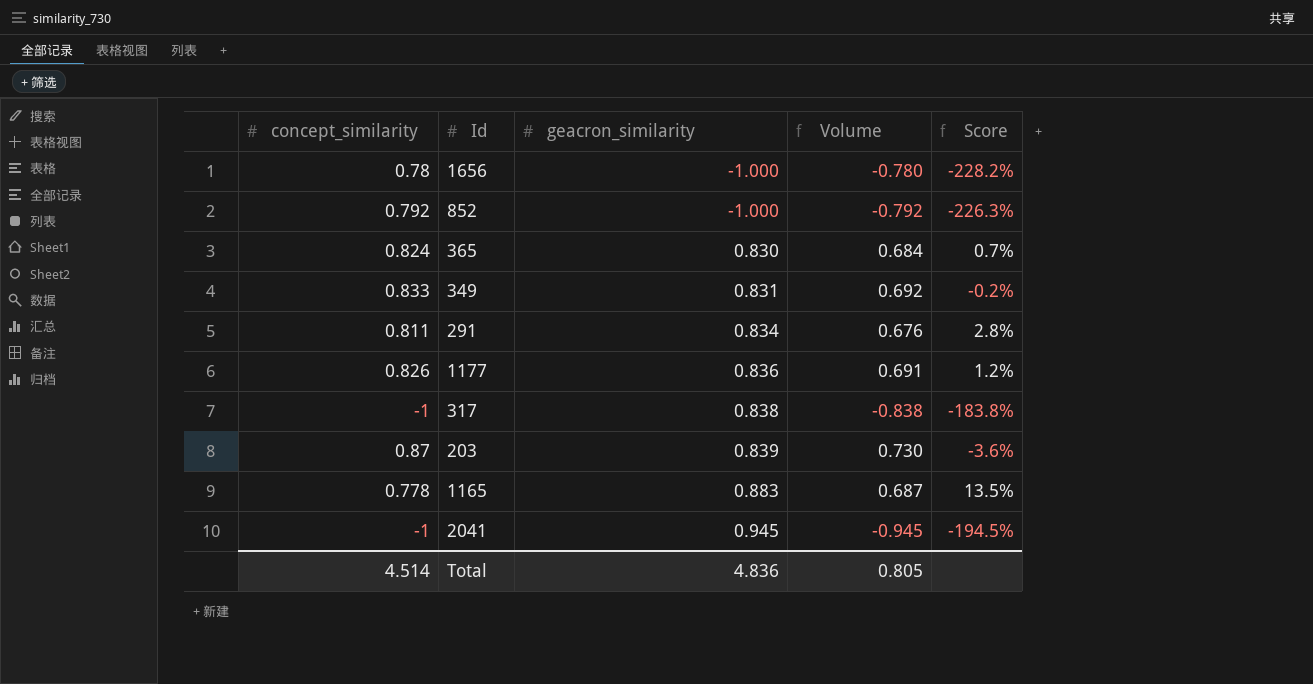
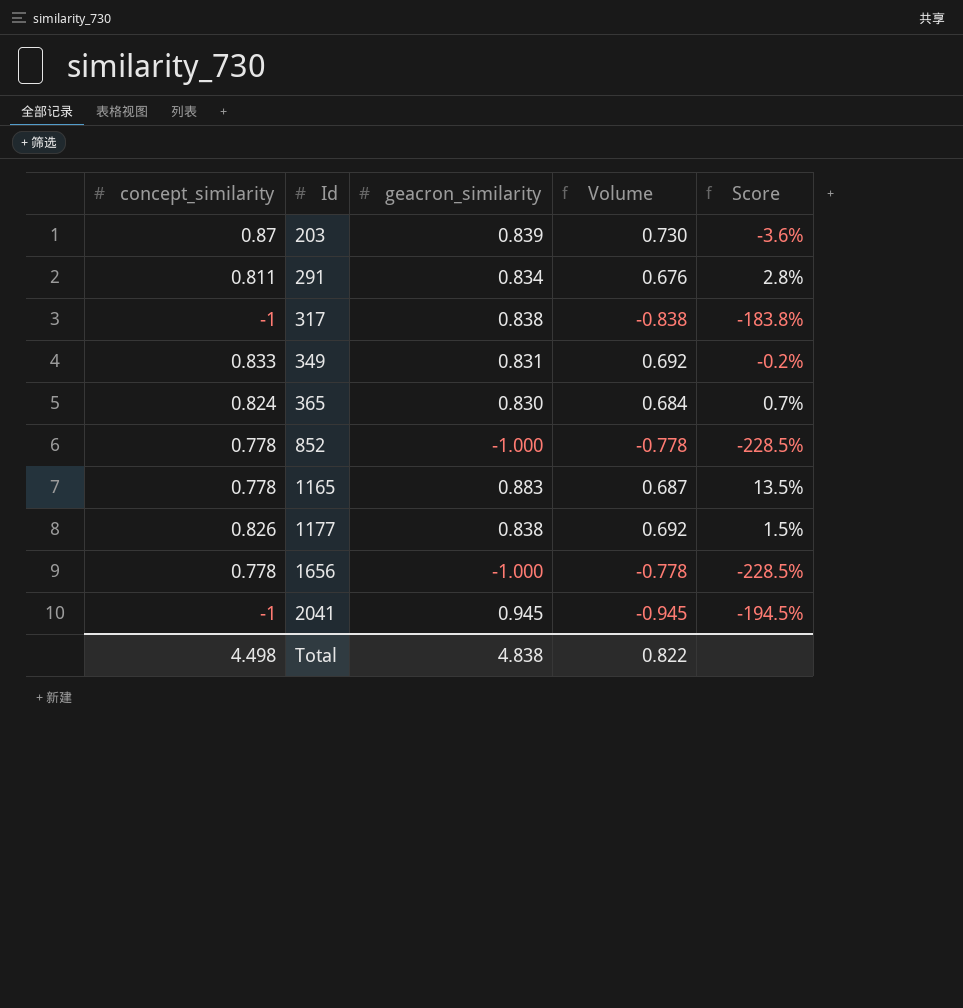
row order: geacron_similarity ascending -> Id ascending
852 | concept_similarity: 0.792 -> 0.778
852 | Volume: -0.792 -> -0.778
852 | Score: -226.3% -> -228.5%
1177 | geacron_similarity: 0.836 -> 0.838
1177 | Volume: 0.691 -> 0.692
1177 | Score: 1.2% -> 1.5%
1656 | concept_similarity: 0.78 -> 0.778
1656 | Volume: -0.780 -> -0.778
1656 | Score: -228.2% -> -228.5%
Total | concept_similarity: 4.514 -> 4.498
Total | geacron_similarity: 4.836 -> 4.838
Total | Volume: 0.805 -> 0.822

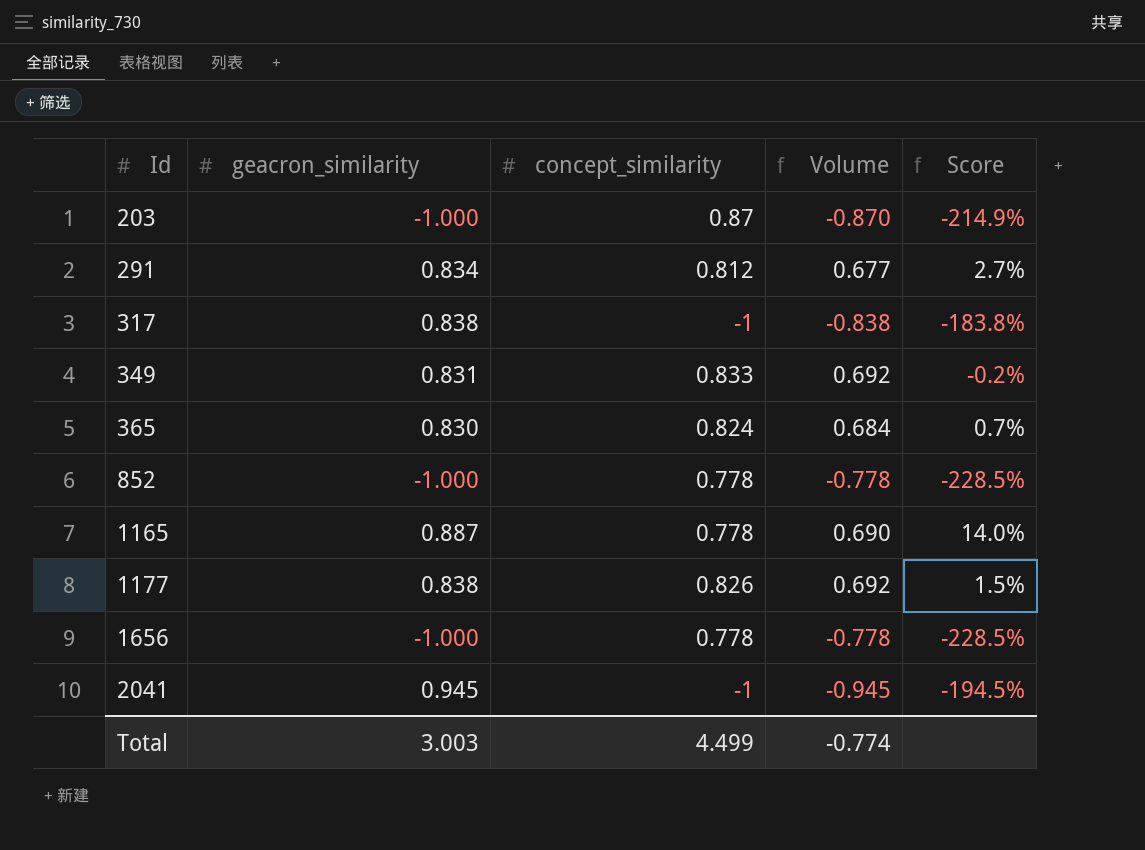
column concept_similarity | position: 1 -> 3
203 | geacron_similarity: 0.839 -> -1.000
203 | Volume: 0.730 -> -0.870
203 | Score: -3.6% -> -214.9%
291 | concept_similarity: 0.811 -> 0.812
291 | Volume: 0.676 -> 0.677
291 | Score: 2.8% -> 2.7%
1165 | geacron_similarity: 0.883 -> 0.887
1165 | Volume: 0.687 -> 0.690
1165 | Score: 13.5% -> 14.0%
Total | geacron_similarity: 4.838 -> 3.003
Total | concept_similarity: 4.498 -> 4.499
Total | Volume: 0.822 -> -0.774

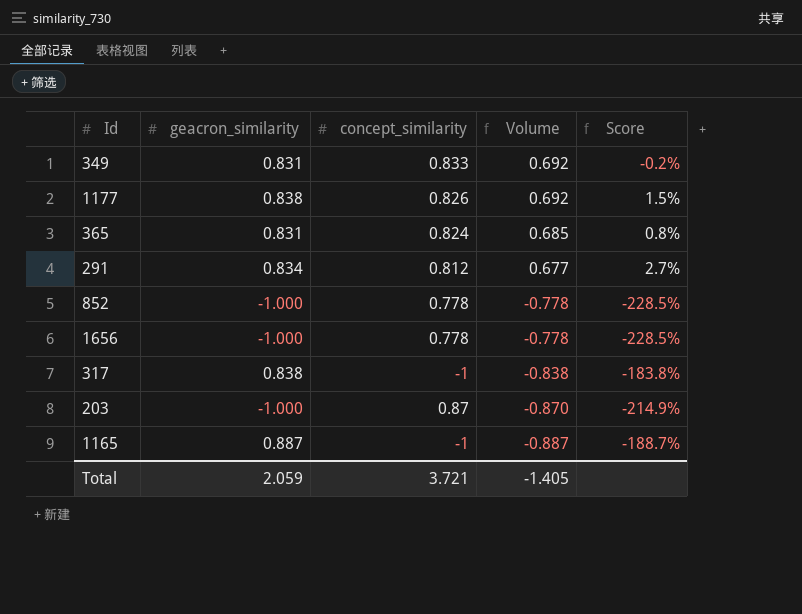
row order: Id ascending -> Volume descending
row 2041: 0.945 | -1 | -0.945 | -194.5% -> none
365 | geacron_similarity: 0.830 -> 0.831
365 | Volume: 0.684 -> 0.685
365 | Score: 0.7% -> 0.8%
1165 | concept_similarity: 0.778 -> -1
1165 | Volume: 0.690 -> -0.887
1165 | Score: 14.0% -> -188.7%
Total | geacron_similarity: 3.003 -> 2.059
Total | concept_similarity: 4.499 -> 3.721
Total | Volume: -0.774 -> -1.405

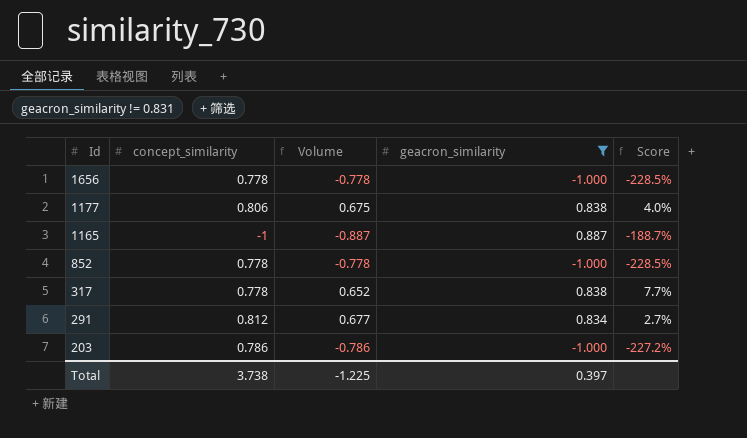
filter: none -> geacron_similarity != 0.831
row order: Volume descending -> Id descending
column geacron_similarity | position: 2 -> 4
1177 | concept_similarity: 0.826 -> 0.806
1177 | Volume: 0.692 -> 0.675
1177 | Score: 1.5% -> 4.0%
317 | concept_similarity: -1 -> 0.778
317 | Volume: -0.838 -> 0.652
317 | Score: -183.8% -> 7.7%
203 | concept_similarity: 0.87 -> 0.786
203 | Volume: -0.870 -> -0.786
203 | Score: -214.9% -> -227.2%
Total | concept_similarity: 3.721 -> 3.738
Total | Volume: -1.405 -> -1.225
Total | geacron_similarity: 2.059 -> 0.397

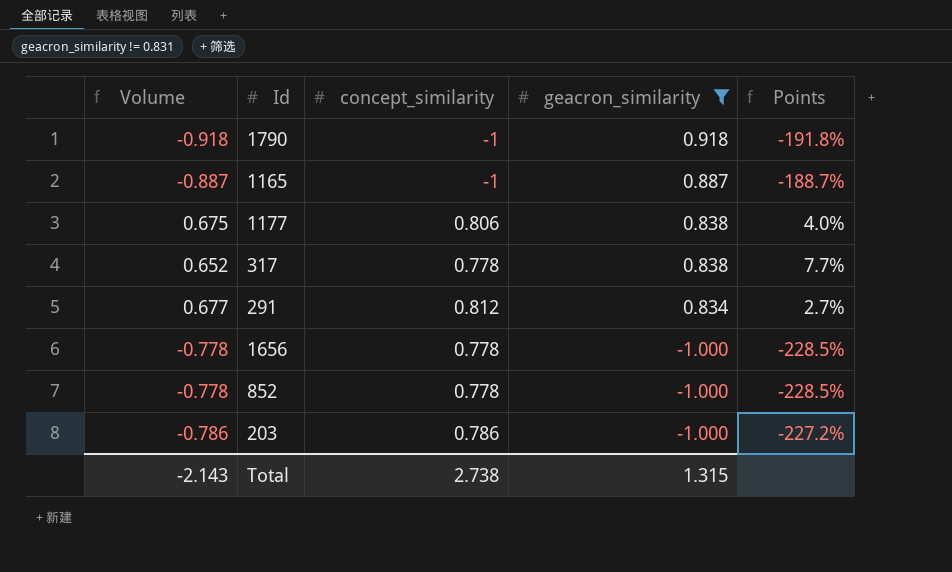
row order: Id descending -> geacron_similarity descending
column Volume | position: 3 -> 1
column name: Score -> Points
row 1790: none -> -0.918 | -1 | 0.918 | -191.8%
Total | Volume: -1.225 -> -2.143
Total | concept_similarity: 3.738 -> 2.738
Total | geacron_similarity: 0.397 -> 1.315

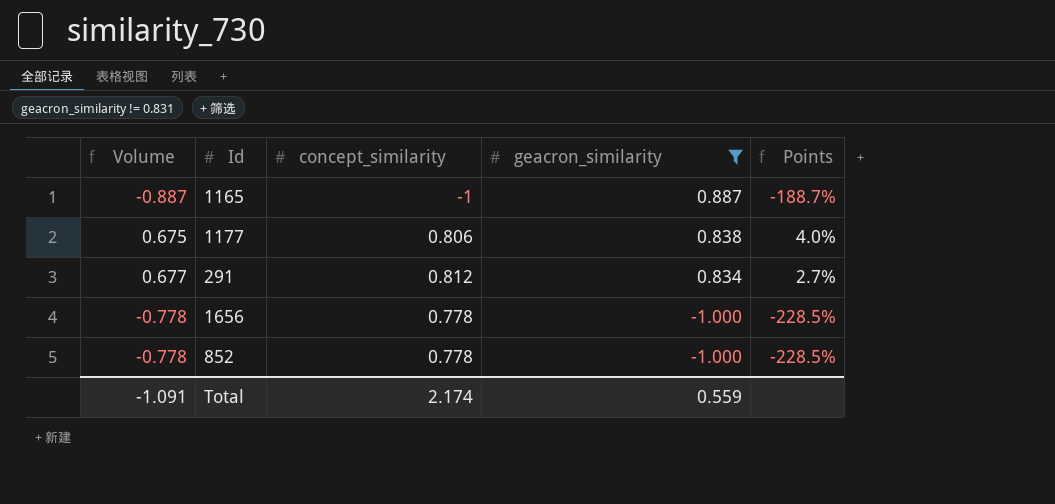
row 1790: -0.918 | -1 | 0.918 | -191.8% -> none
row 317: 0.652 | 0.778 | 0.838 | 7.7% -> none
row 203: -0.786 | 0.786 | -1.000 | -227.2% -> none
Total | Volume: -2.143 -> -1.091
Total | concept_similarity: 2.738 -> 2.174
Total | geacron_similarity: 1.315 -> 0.559

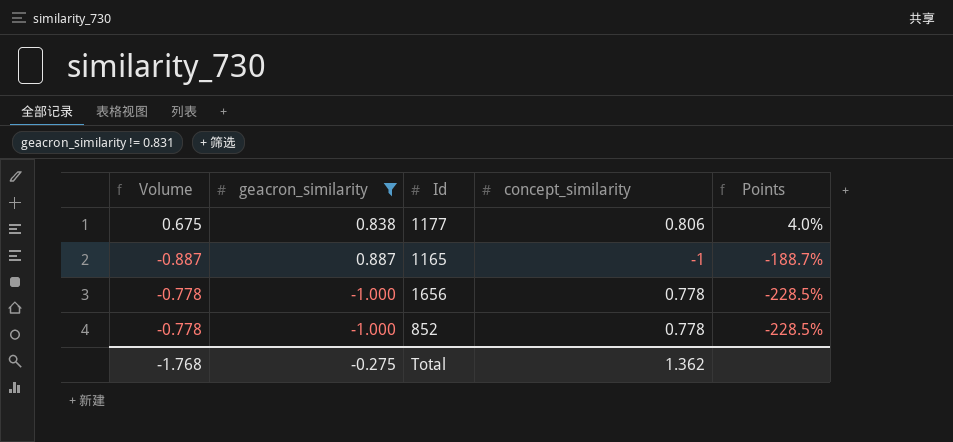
row order: geacron_similarity descending -> Points descending
column geacron_similarity | position: 4 -> 2
row 291: 0.677 | 0.812 | 0.834 | 2.7% -> none
Total | Volume: -1.091 -> -1.768
Total | geacron_similarity: 0.559 -> -0.275
Total | concept_similarity: 2.174 -> 1.362

